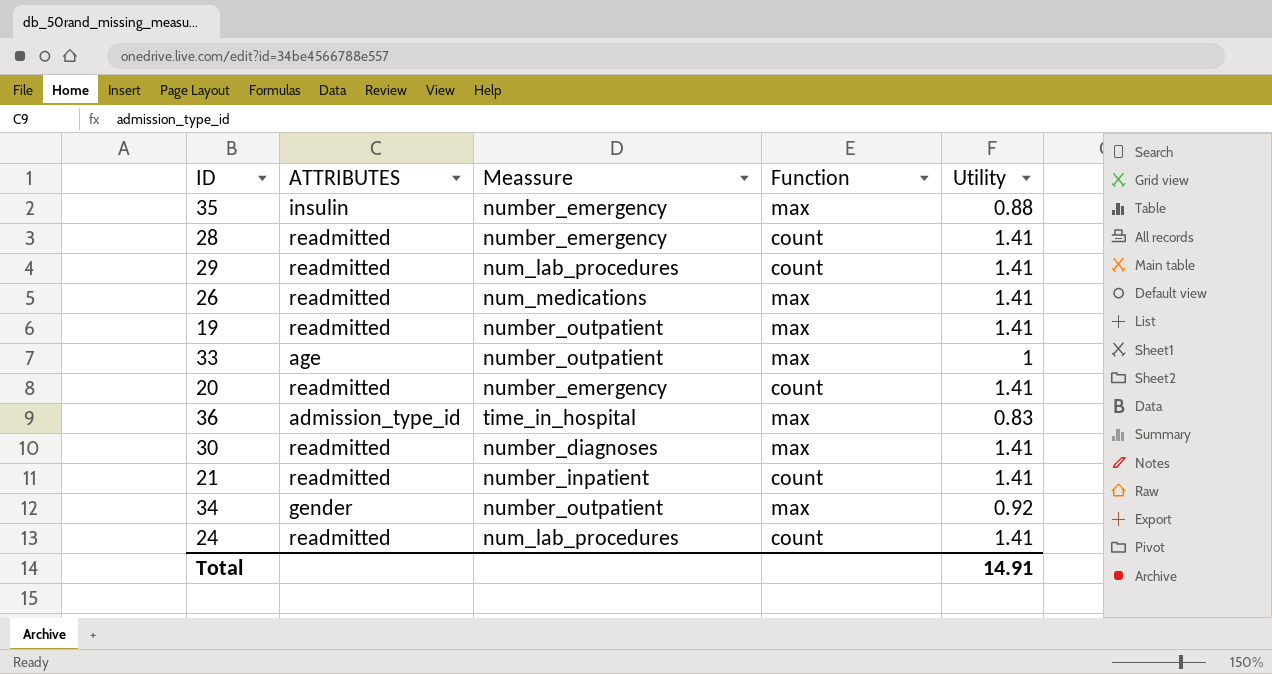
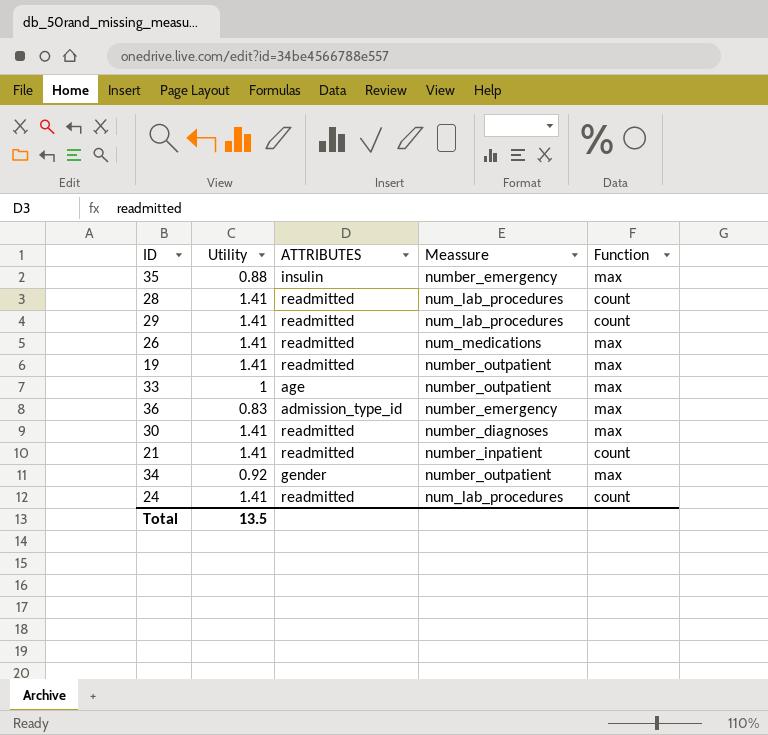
column Utility | position: 5 -> 2
row 20: readmitted | number_emergency | count | 1.41 -> none
28 | Meassure: number_emergency -> num_lab_procedures
36 | Meassure: time_in_hospital -> number_emergency
Total | Utility: 14.91 -> 13.5

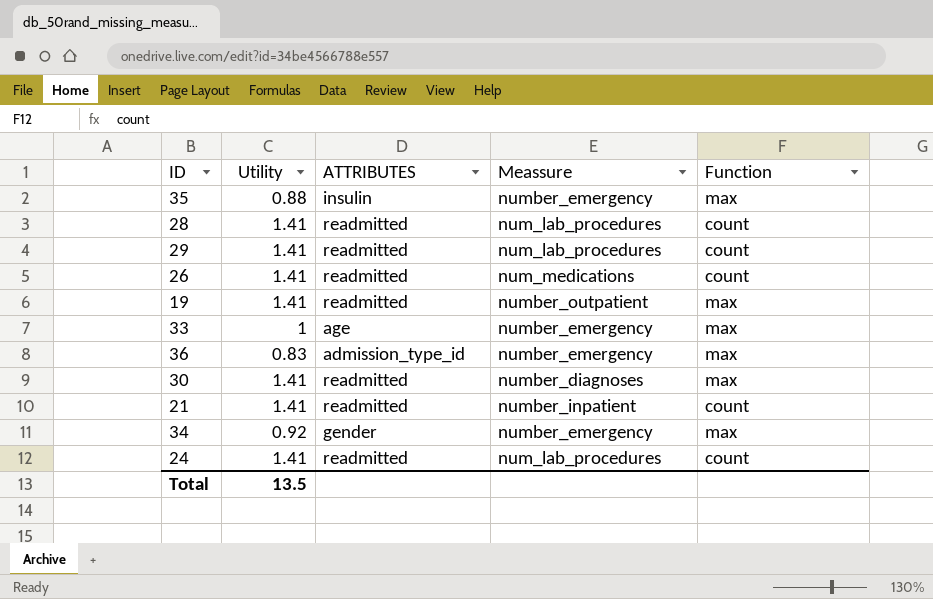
26 | Function: max -> count
33 | Meassure: number_outpatient -> number_emergency
34 | Meassure: number_outpatient -> number_emergency

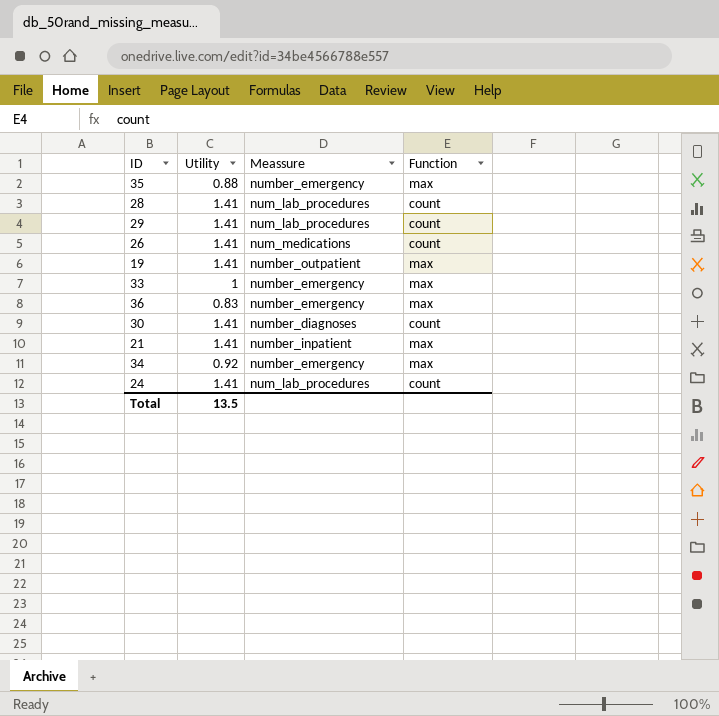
column ATTRIBUTES | position: 3 -> none
30 | Function: max -> count
21 | Function: count -> max

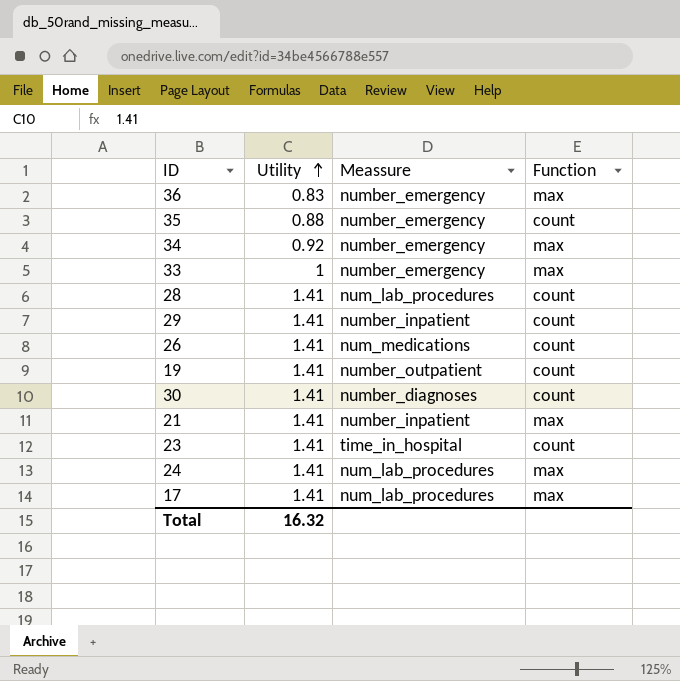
row order: none -> Utility ascending
35 | Function: max -> count
29 | Meassure: num_lab_procedures -> number_inpatient
19 | Function: max -> count
row 23: none -> 1.41 | time_in_hospital | count
24 | Function: count -> max
row 17: none -> 1.41 | num_lab_procedures | max
Total | Utility: 13.5 -> 16.32

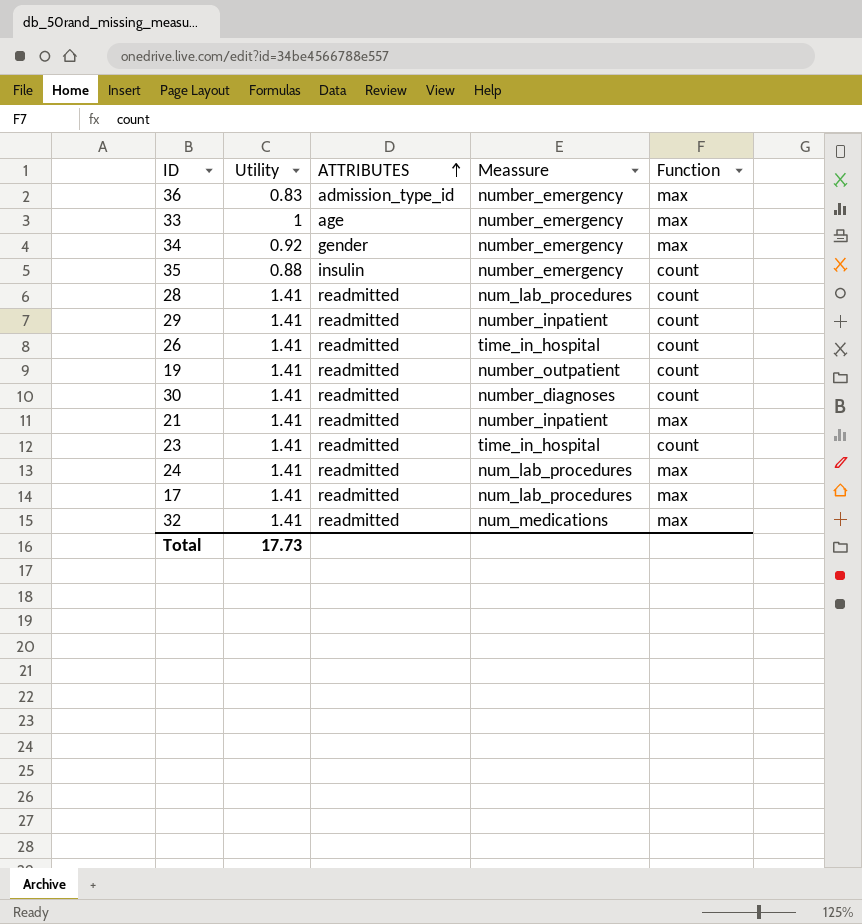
row order: Utility ascending -> ATTRIBUTES ascending
column ATTRIBUTES | position: none -> 3
26 | Meassure: num_medications -> time_in_hospital
row 32: none -> 1.41 | readmitted | num_medications | max
Total | Utility: 16.32 -> 17.73

